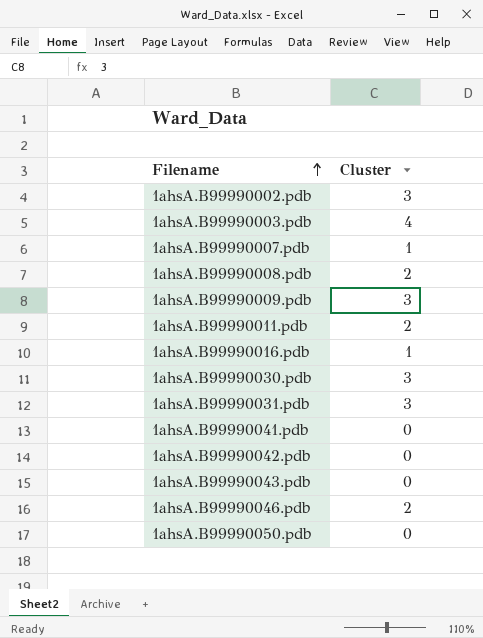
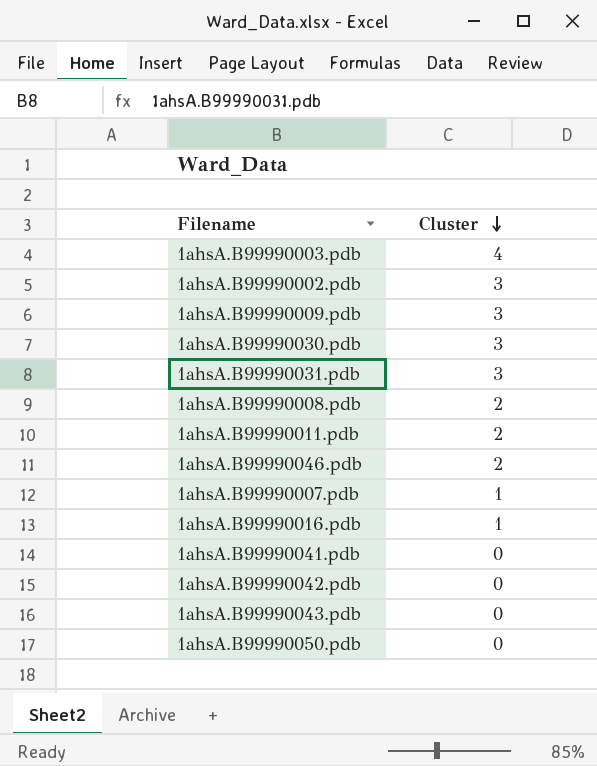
row order: Filename ascending -> Cluster descending

